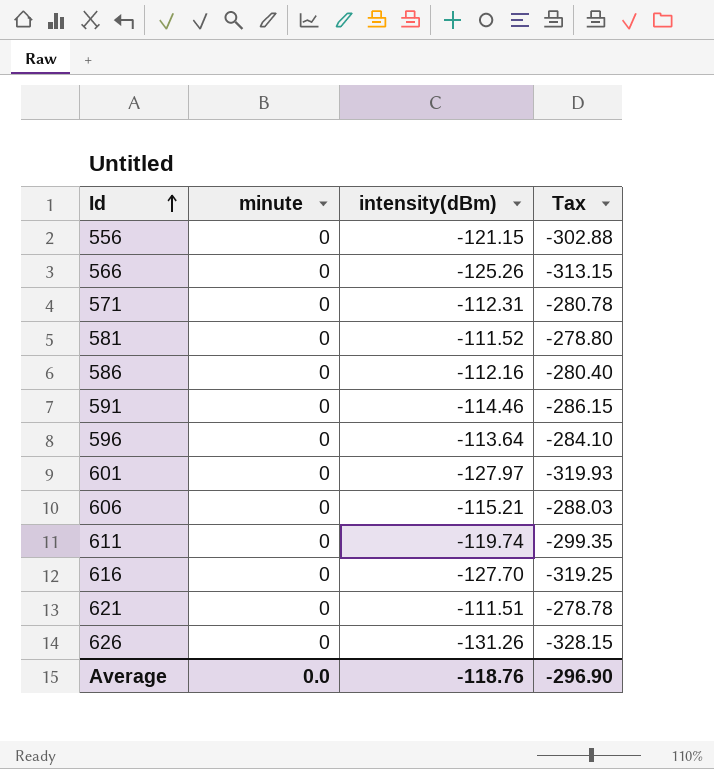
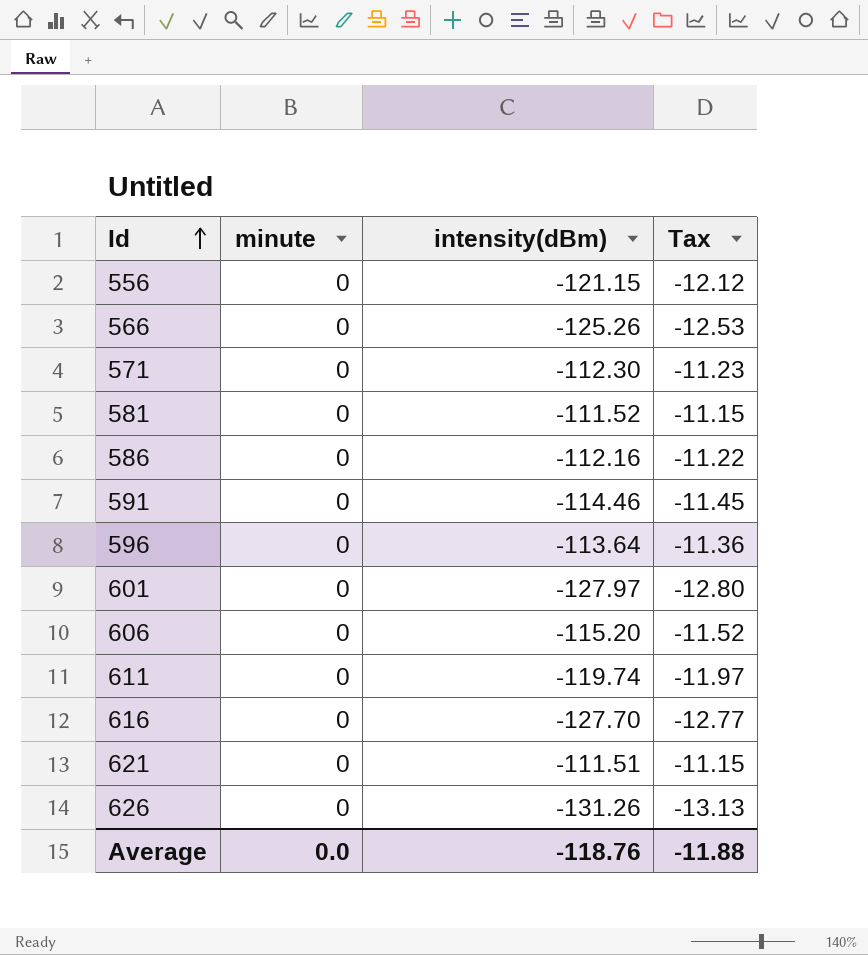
column Tax | formula: [intensity(dBm)] * 2.5 -> [intensity(dBm)] * 0.1
571 | intensity(dBm): -112.31 -> -112.30
606 | intensity(dBm): -115.21 -> -115.20
Average | Tax: -296.90 -> -11.88

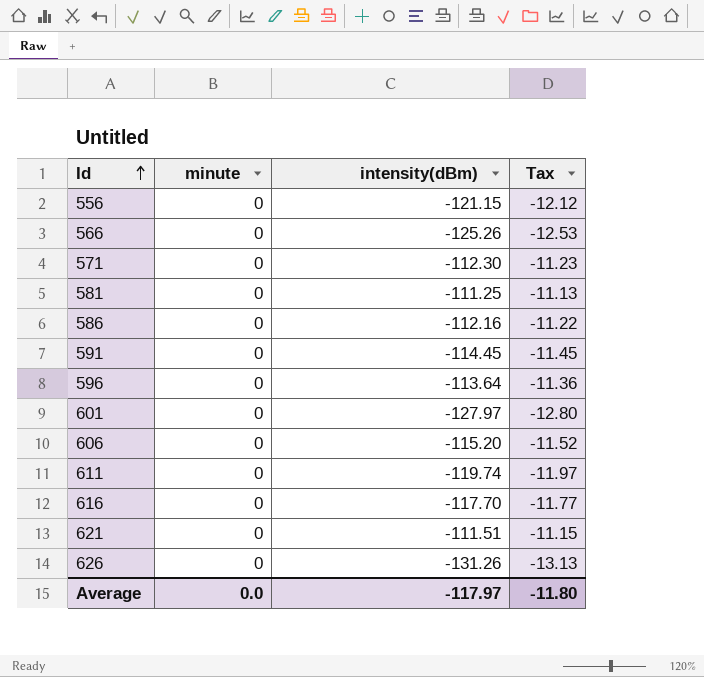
581 | intensity(dBm): -111.52 -> -111.25
581 | Tax: -11.15 -> -11.13
591 | intensity(dBm): -114.46 -> -114.45
616 | intensity(dBm): -127.70 -> -117.70
616 | Tax: -12.77 -> -11.77
Average | intensity(dBm): -118.76 -> -117.97
Average | Tax: -11.88 -> -11.80

